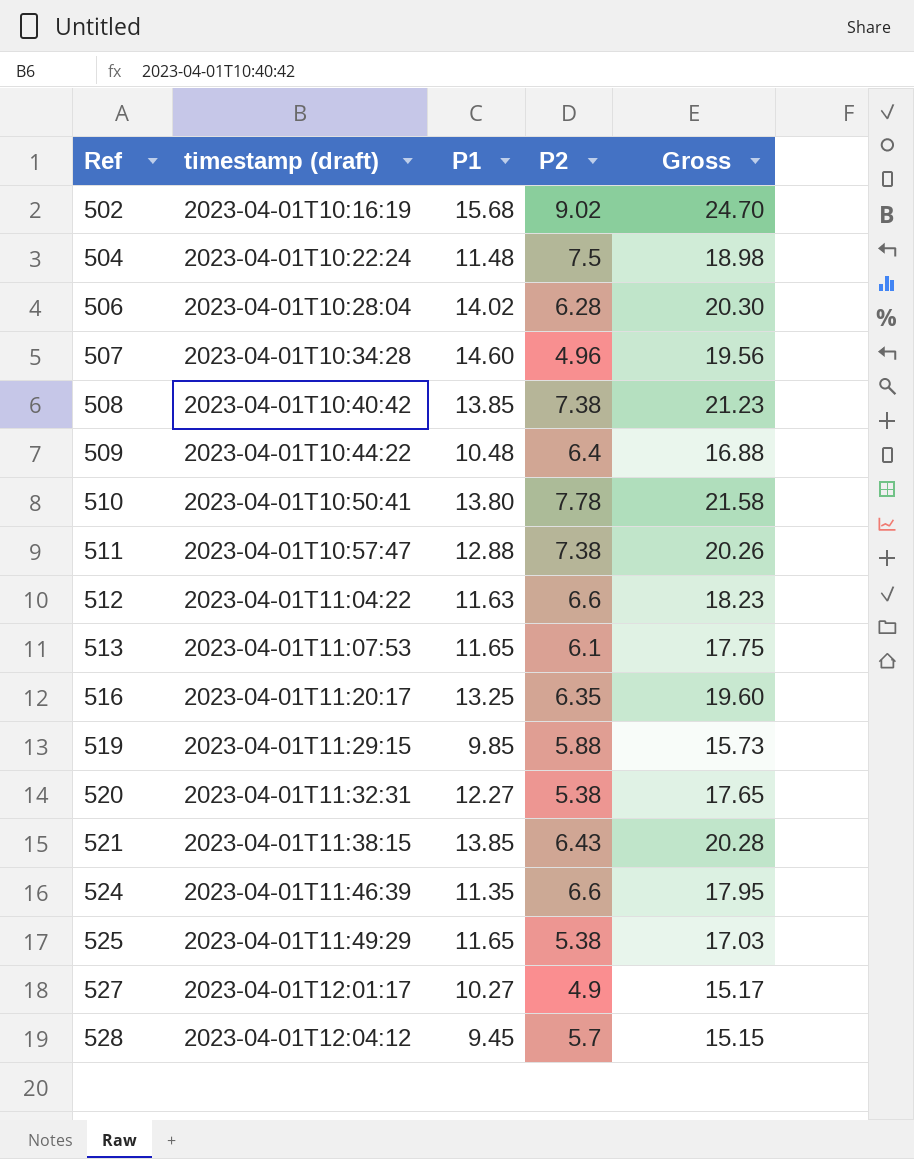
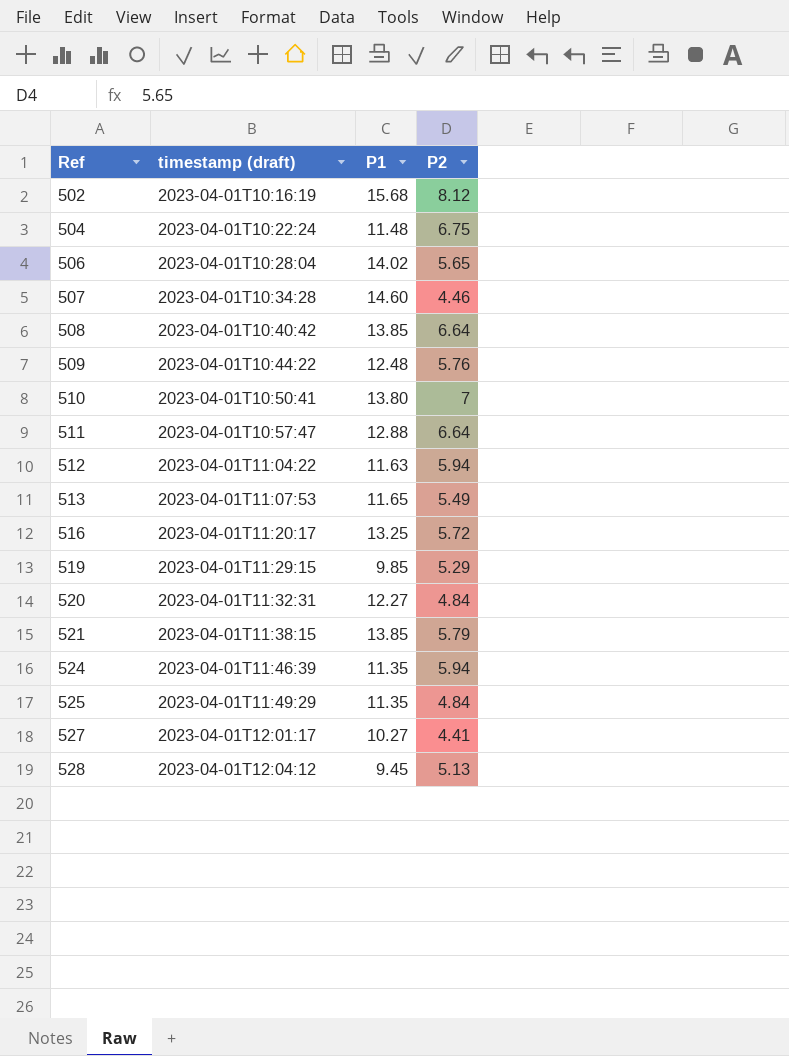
column Gross | formula: [P1] + [P2] -> none
502 | P2: 9.02 -> 8.12
504 | P2: 7.5 -> 6.75
506 | P2: 6.28 -> 5.65
507 | P2: 4.96 -> 4.46
508 | P2: 7.38 -> 6.64
509 | P1: 10.48 -> 12.48
509 | P2: 6.4 -> 5.76
510 | P2: 7.78 -> 7
511 | P2: 7.38 -> 6.64
512 | P2: 6.6 -> 5.94
513 | P2: 6.1 -> 5.49
516 | P2: 6.35 -> 5.72
519 | P2: 5.88 -> 5.29
520 | P2: 5.38 -> 4.84
521 | P2: 6.43 -> 5.79
524 | P2: 6.6 -> 5.94
525 | P1: 11.65 -> 11.35
525 | P2: 5.38 -> 4.84
527 | P2: 4.9 -> 4.41
528 | P2: 5.7 -> 5.13

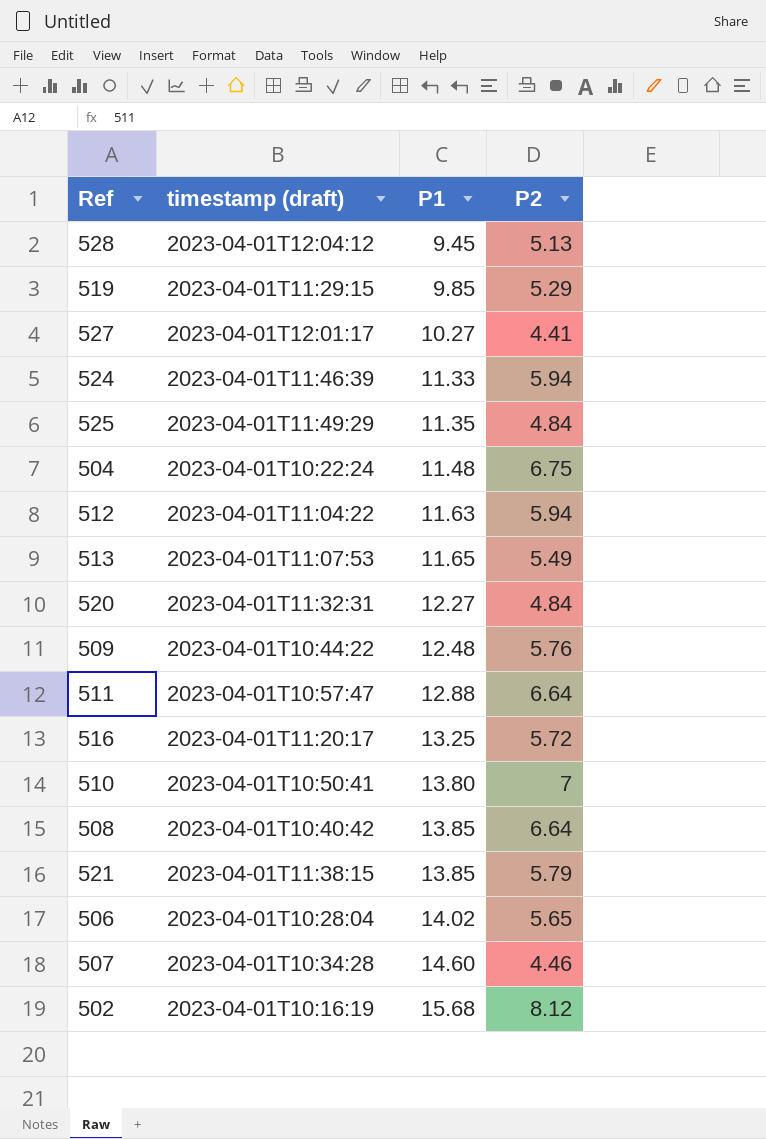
row order: Ref ascending -> P1 ascending
524 | P1: 11.35 -> 11.33

